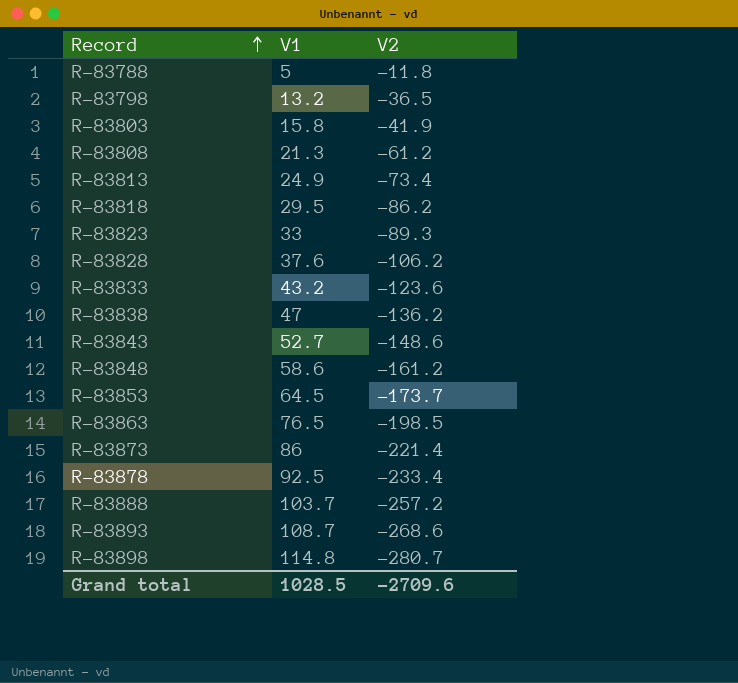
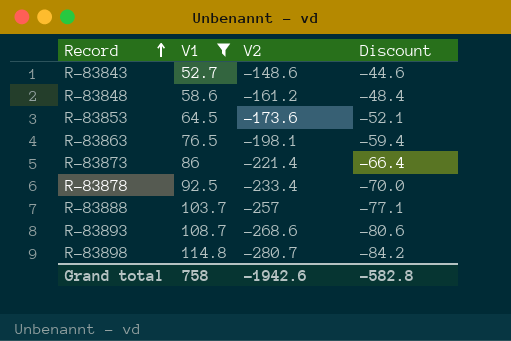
filter: none -> V1 >= 52.7
column Discount | formula: none -> [V2] * 0.3
R-83853 | V2: -173.7 -> -173.6
R-83863 | V2: -198.5 -> -198.1
R-83888 | V2: -257.2 -> -257
Grand total | V1: 1028.5 -> 758
Grand total | V2: -2709.6 -> -1942.6

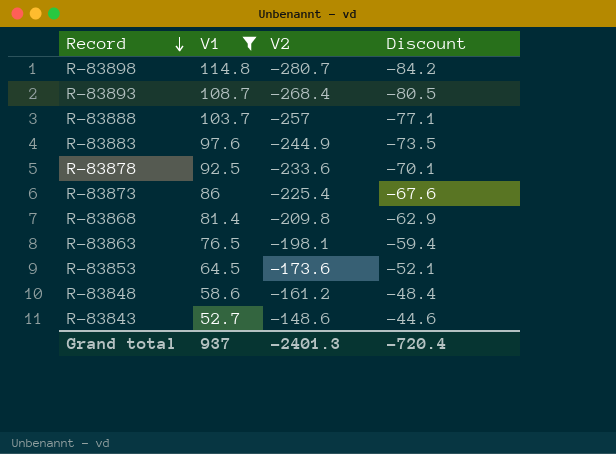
row order: Record ascending -> Record descending
R-83893 | V2: -268.6 -> -268.4
R-83893 | Discount: -80.6 -> -80.5
row R-83883: none -> 97.6 | -244.9 | -73.5
R-83878 | V2: -233.4 -> -233.6
R-83878 | Discount: -70.0 -> -70.1
R-83873 | V2: -221.4 -> -225.4
R-83873 | Discount: -66.4 -> -67.6
row R-83868: none -> 81.4 | -209.8 | -62.9
Grand total | V1: 758 -> 937
Grand total | V2: -1942.6 -> -2401.3
Grand total | Discount: -582.8 -> -720.4

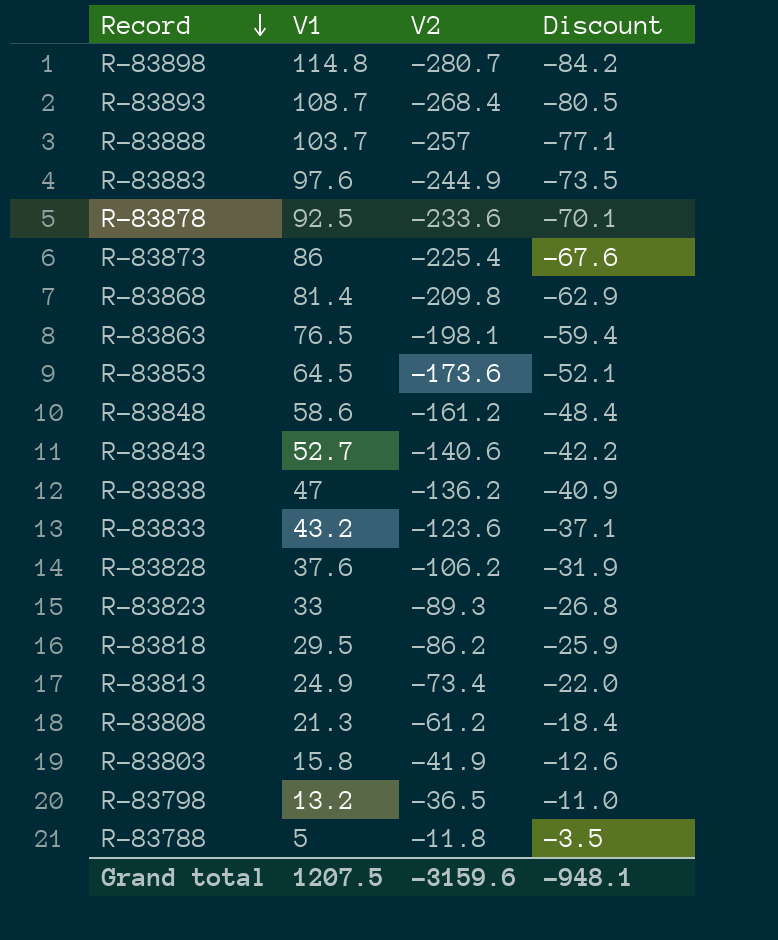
filter: V1 >= 52.7 -> none
R-83843 | V2: -148.6 -> -140.6
R-83843 | Discount: -44.6 -> -42.2
Grand total | V1: 937 -> 1207.5
Grand total | V2: -2401.3 -> -3159.6
Grand total | Discount: -720.4 -> -948.1

